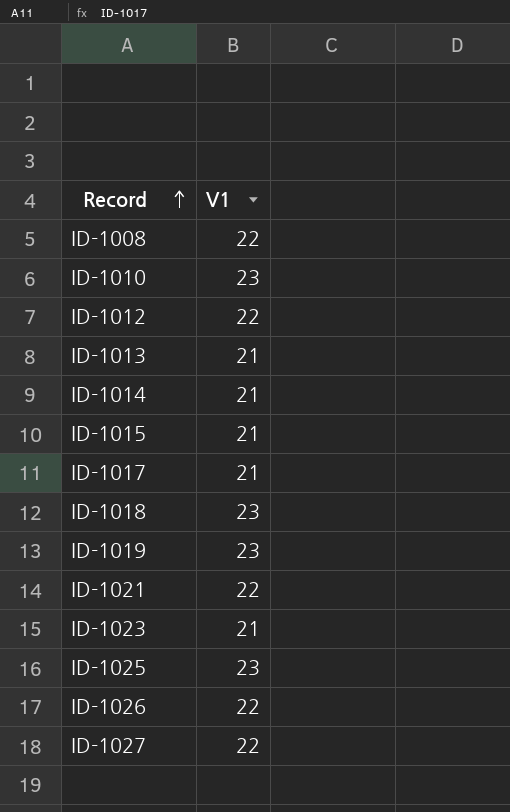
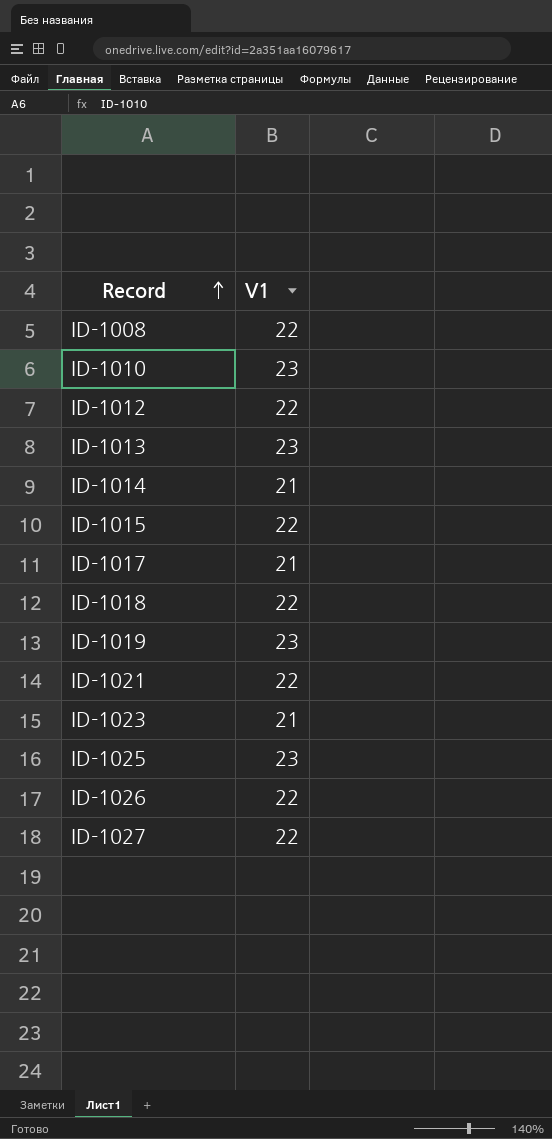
ID-1013 | V1: 21 -> 23
ID-1015 | V1: 21 -> 22
ID-1018 | V1: 23 -> 22

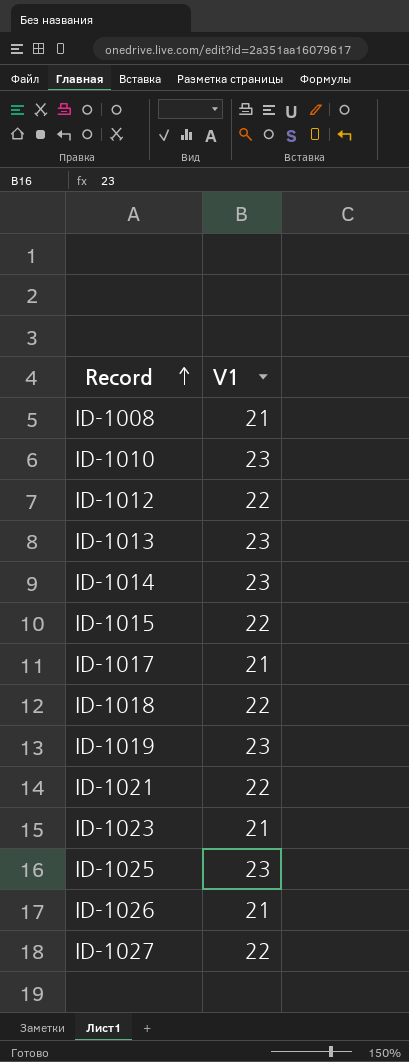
ID-1008 | V1: 22 -> 21
ID-1014 | V1: 21 -> 23
ID-1026 | V1: 22 -> 21

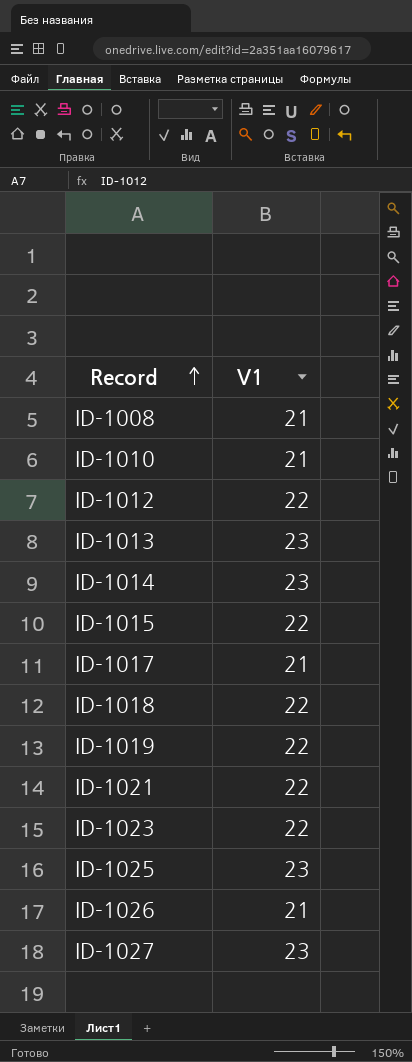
ID-1010 | V1: 23 -> 21
ID-1019 | V1: 23 -> 22
ID-1023 | V1: 21 -> 22
ID-1027 | V1: 22 -> 23

